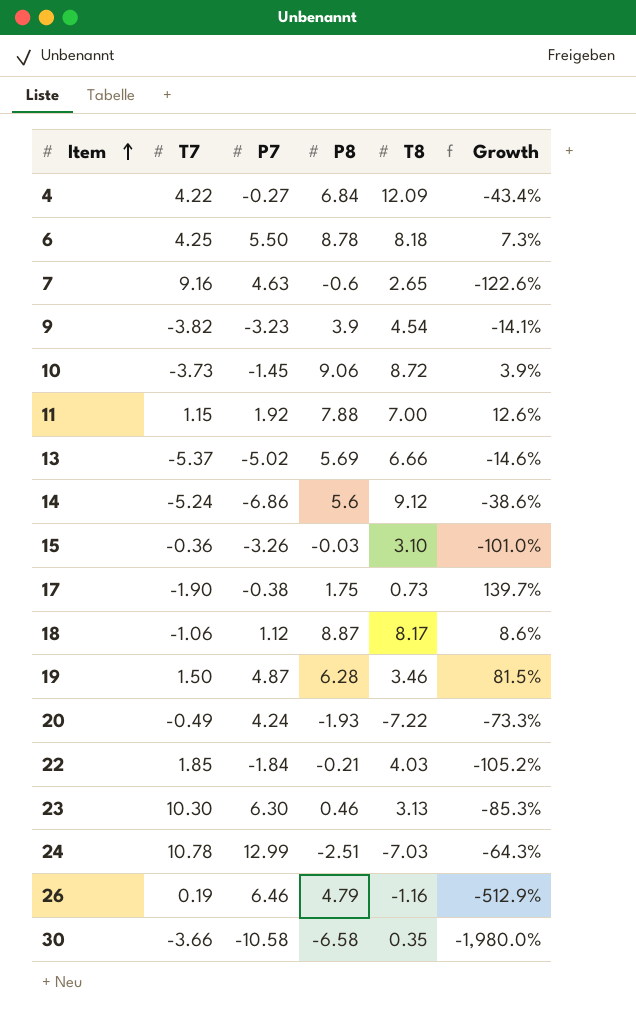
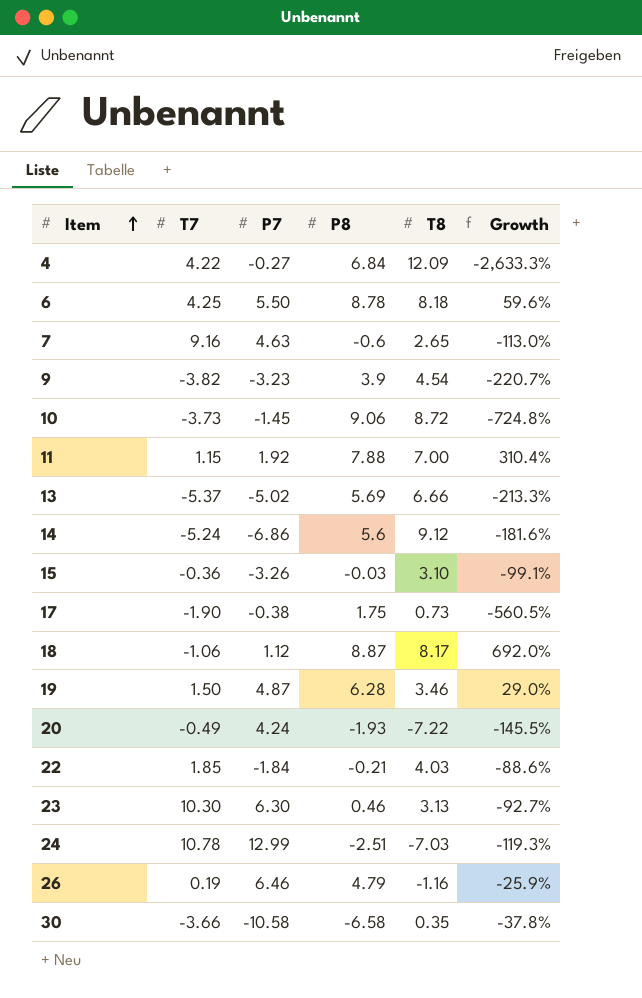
column Growth | formula: ([P8] - [T8]) / [T8] -> ([P8] - [P7]) / [P7]

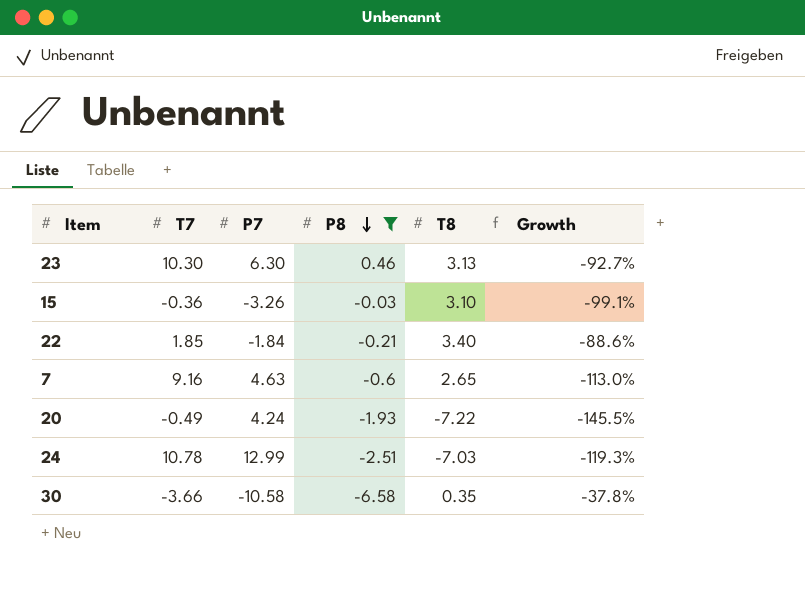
filter: none -> P8 <= 0.46
row order: Item ascending -> P8 descending
22 | T8: 4.03 -> 3.40

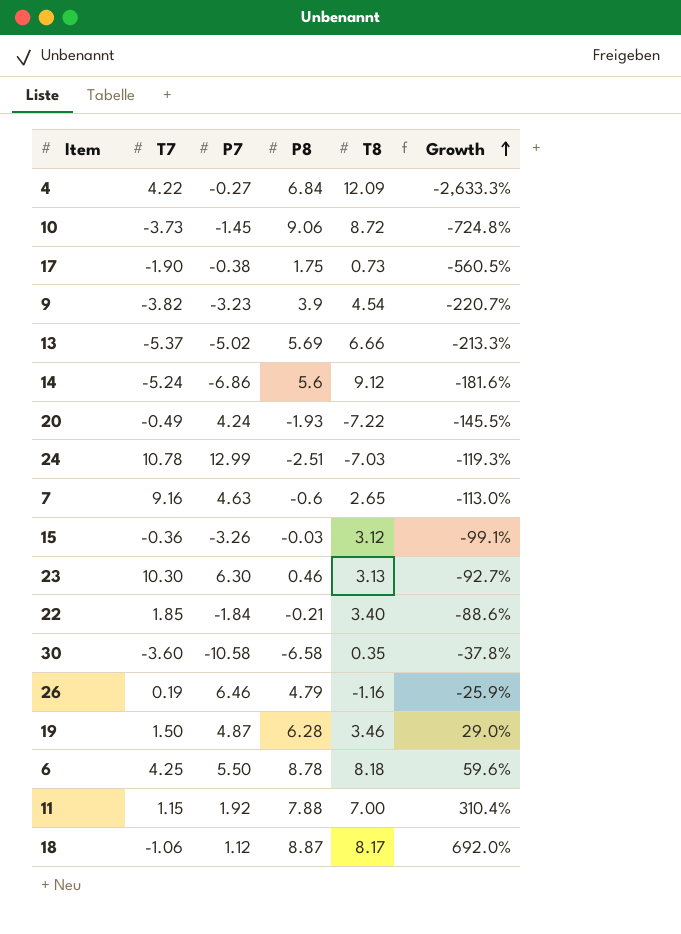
filter: P8 <= 0.46 -> none
row order: P8 descending -> Growth ascending
15 | T8: 3.10 -> 3.12
30 | T7: -3.66 -> -3.60

